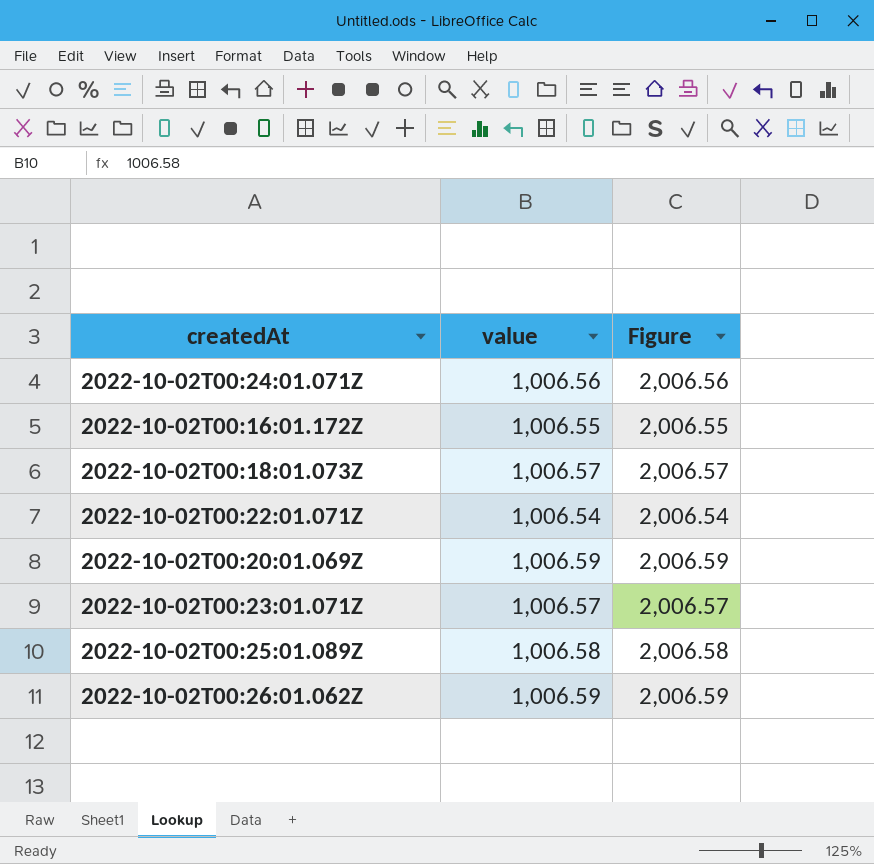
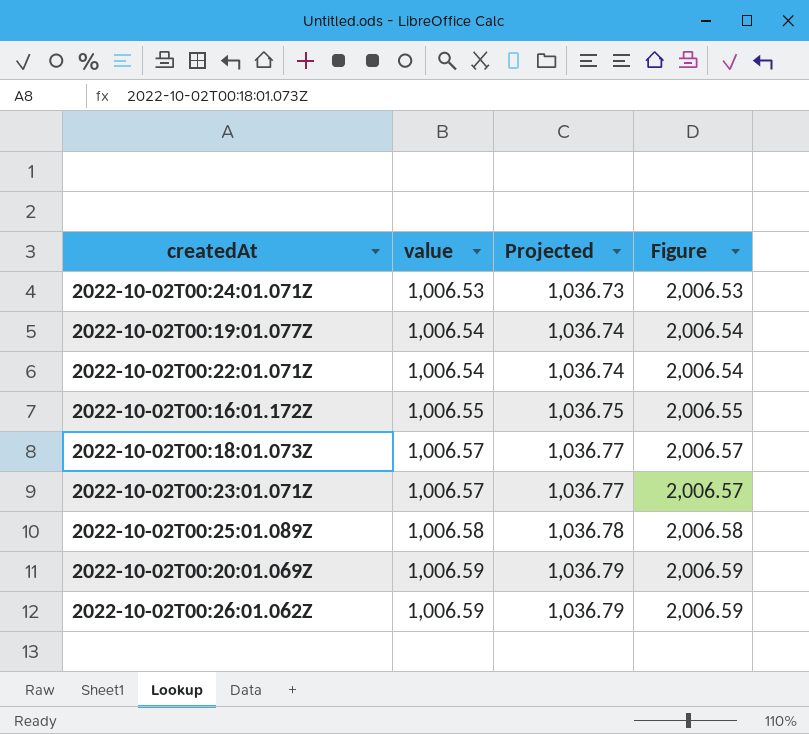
row order: none -> value ascending
column Projected | formula: none -> [value] * 1.03
2022-10-02T00:24:01.071Z | value: 1,006.56 -> 1,006.53
2022-10-02T00:24:01.071Z | Figure: 2,006.56 -> 2,006.53
row 2022-10-02T00:19:01.077Z: none -> 1,006.54 | 1,036.74 | 2,006.54

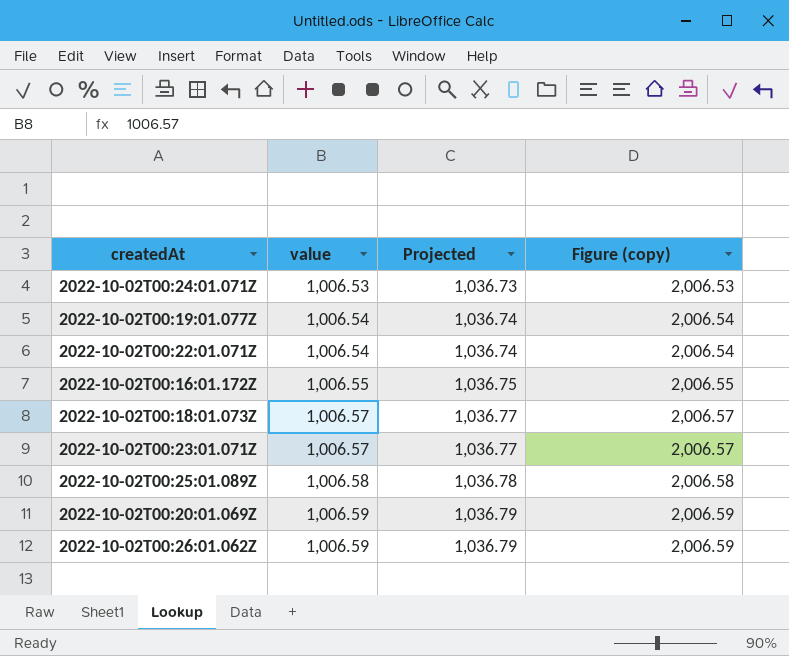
column name: Figure -> Figure (copy)

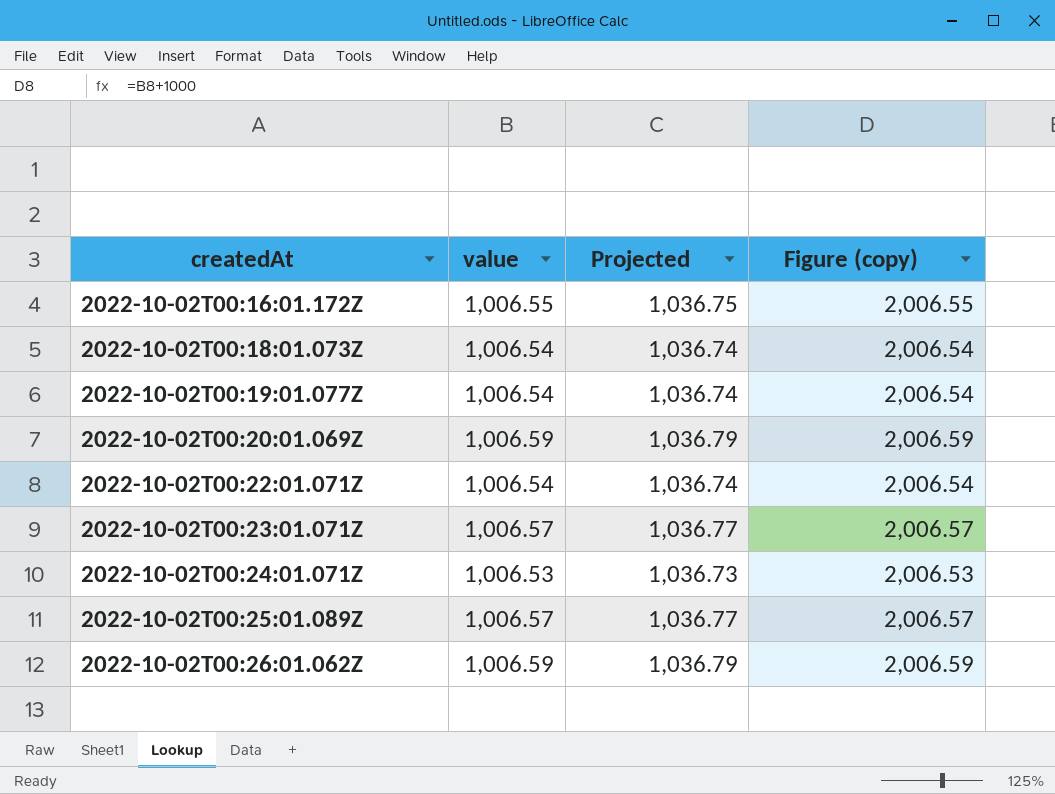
row order: value ascending -> createdAt ascending
2022-10-02T00:18:01.073Z | value: 1,006.57 -> 1,006.54
2022-10-02T00:18:01.073Z | Projected: 1,036.77 -> 1,036.74
2022-10-02T00:18:01.073Z | Figure (copy): 2,006.57 -> 2,006.54
2022-10-02T00:25:01.089Z | value: 1,006.58 -> 1,006.57
2022-10-02T00:25:01.089Z | Projected: 1,036.78 -> 1,036.77
2022-10-02T00:25:01.089Z | Figure (copy): 2,006.58 -> 2,006.57

